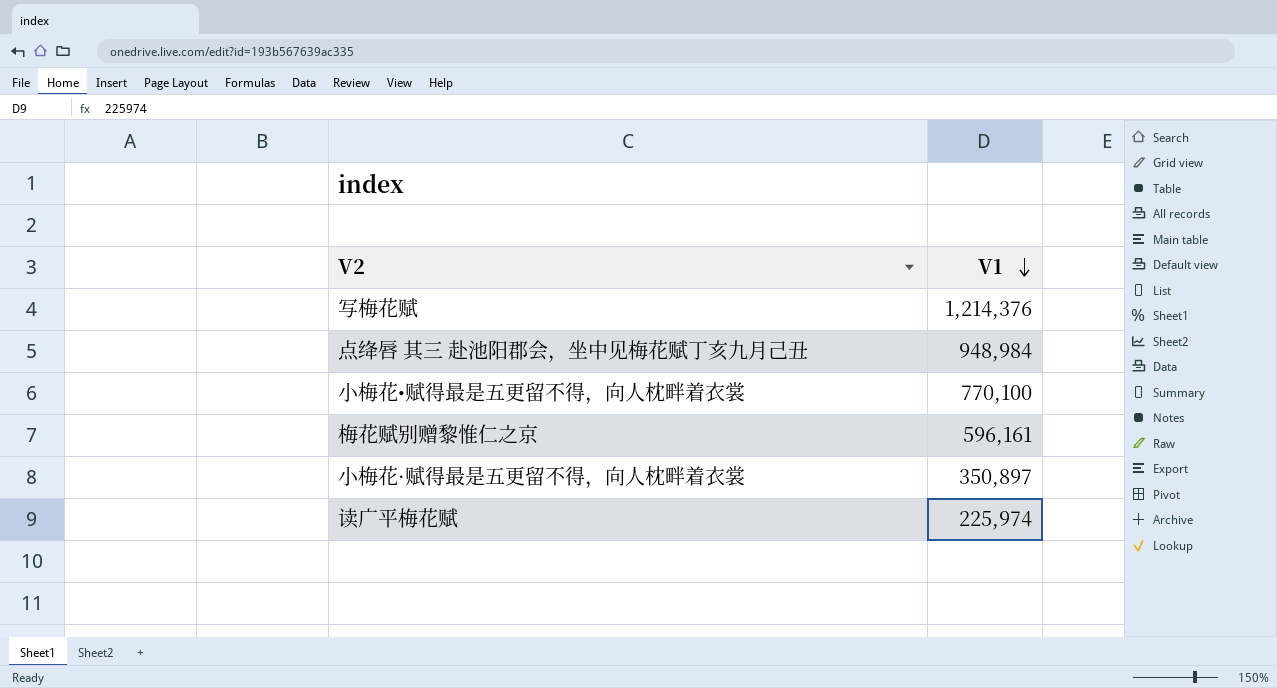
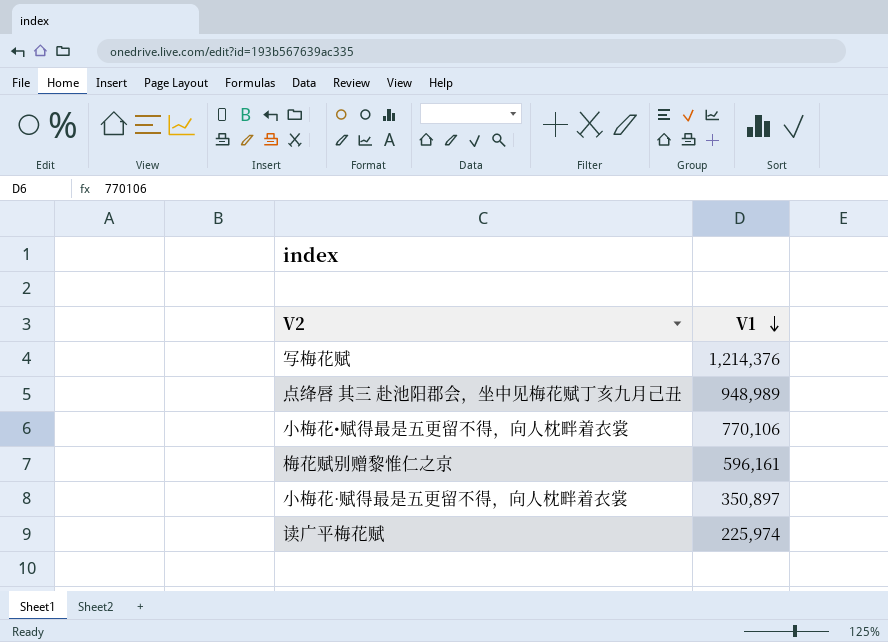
点绛唇 其三 赴池阳郡会，坐中见梅花赋丁亥九月己丑 | V1: 948,984 -> 948,989
小梅花•赋得最是五更留不得，向人枕畔着衣裳 | V1: 770,100 -> 770,106

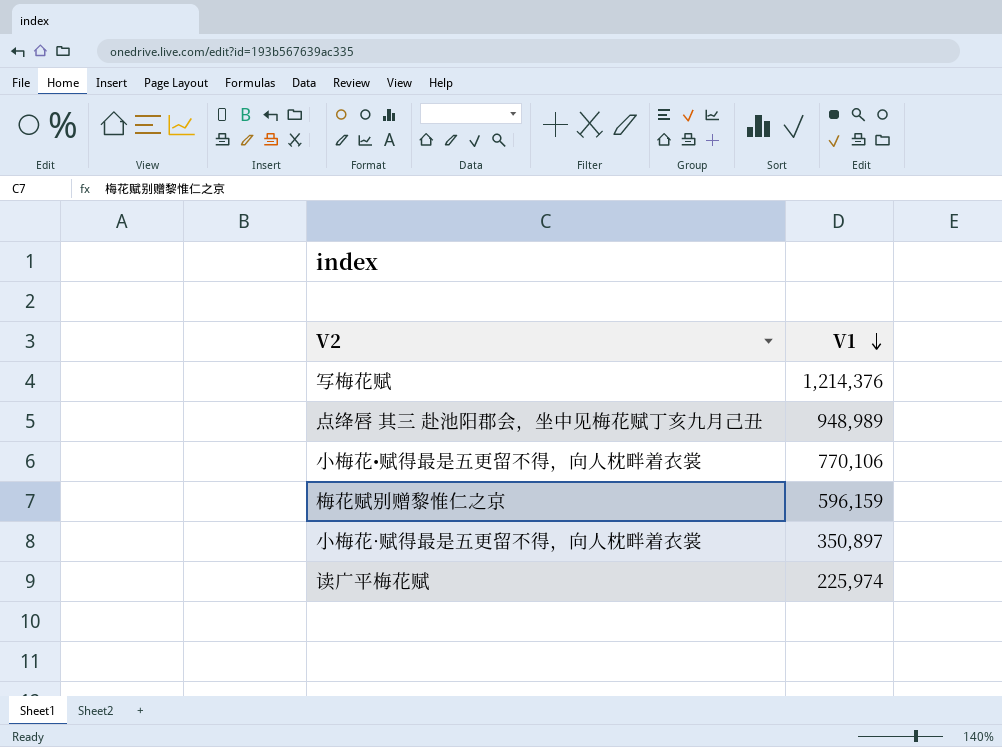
梅花赋别赠黎惟仁之京 | V1: 596,161 -> 596,159

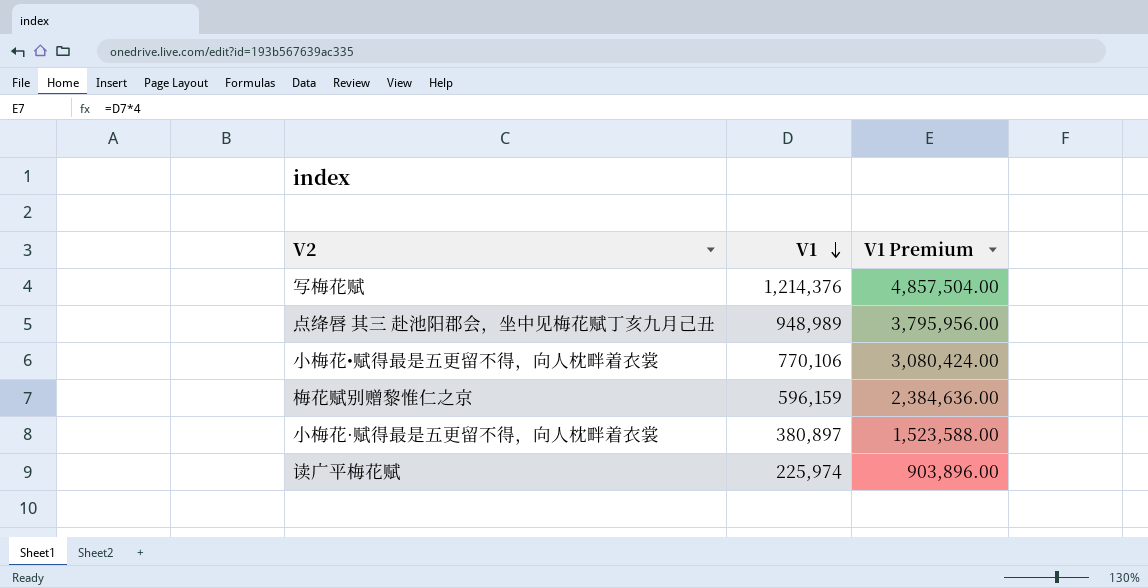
column V1 Premium | formula: none -> [V1] * 4
小梅花·赋得最是五更留不得，向人枕畔着衣裳 | V1: 350,897 -> 380,897

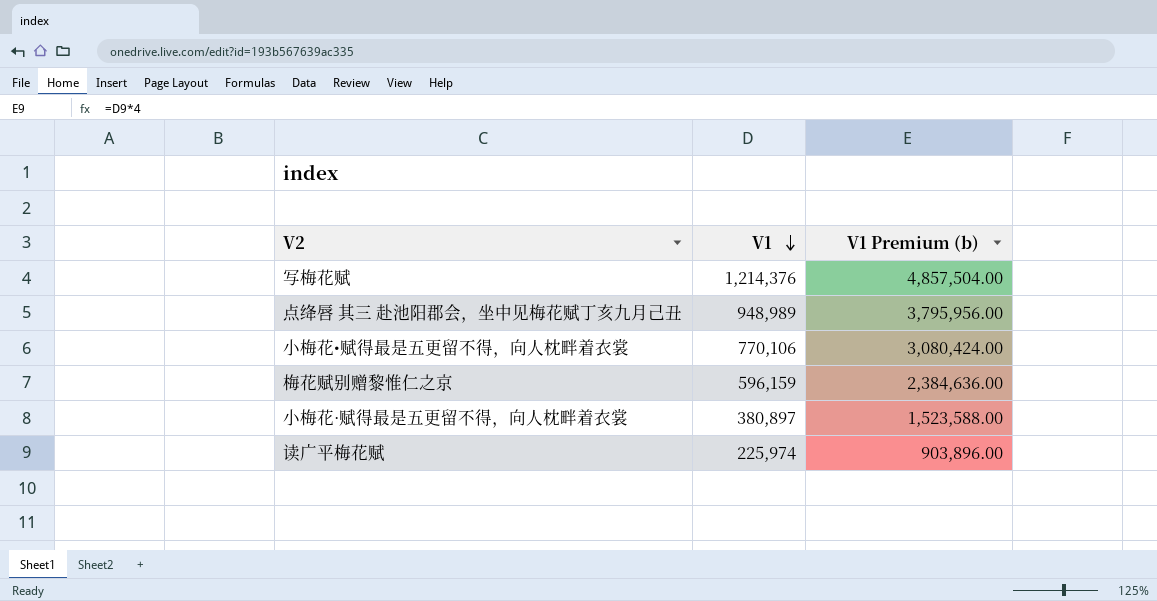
column name: V1 Premium -> V1 Premium (b)

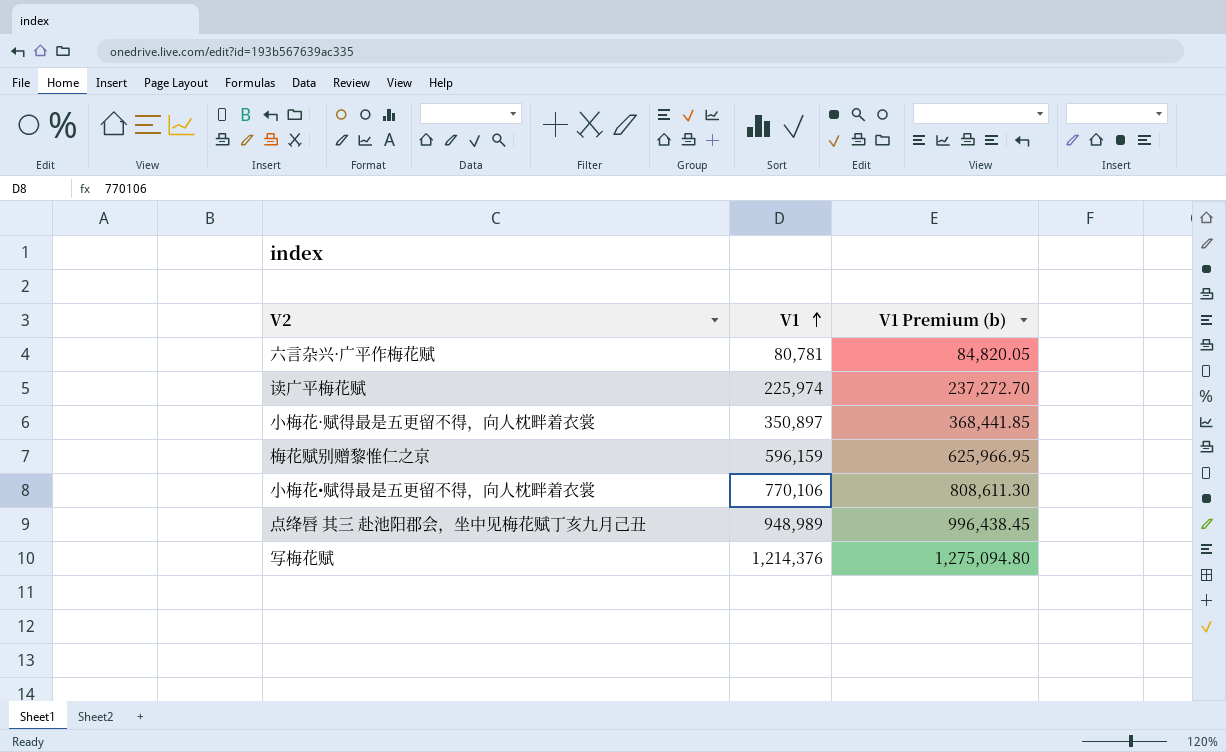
row order: V1 descending -> V1 ascending
column V1 Premium (b) | formula: [V1] * 4 -> [V1] * 1.05
row 六言杂兴·广平作梅花赋: none -> 80,781 | 84,820.05
小梅花·赋得最是五更留不得，向人枕畔着衣裳 | V1: 380,897 -> 350,897

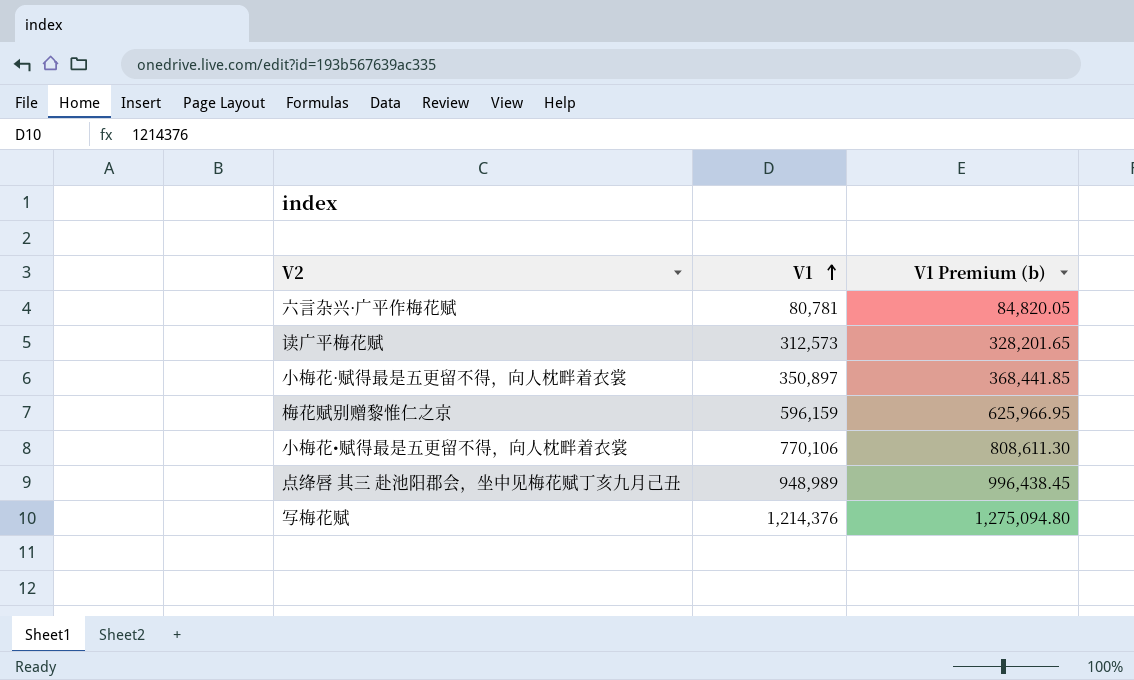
读广平梅花赋 | V1: 225,974 -> 312,573
读广平梅花赋 | V1 Premium (b): 237,272.70 -> 328,201.65

